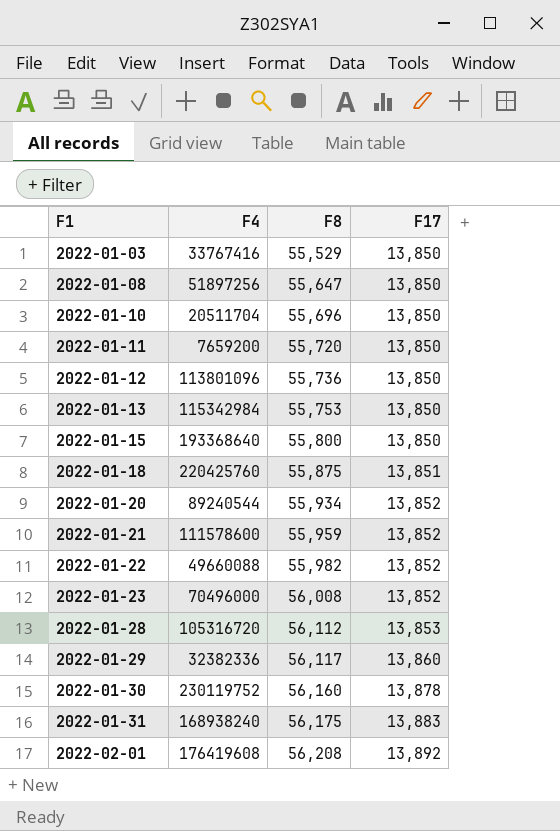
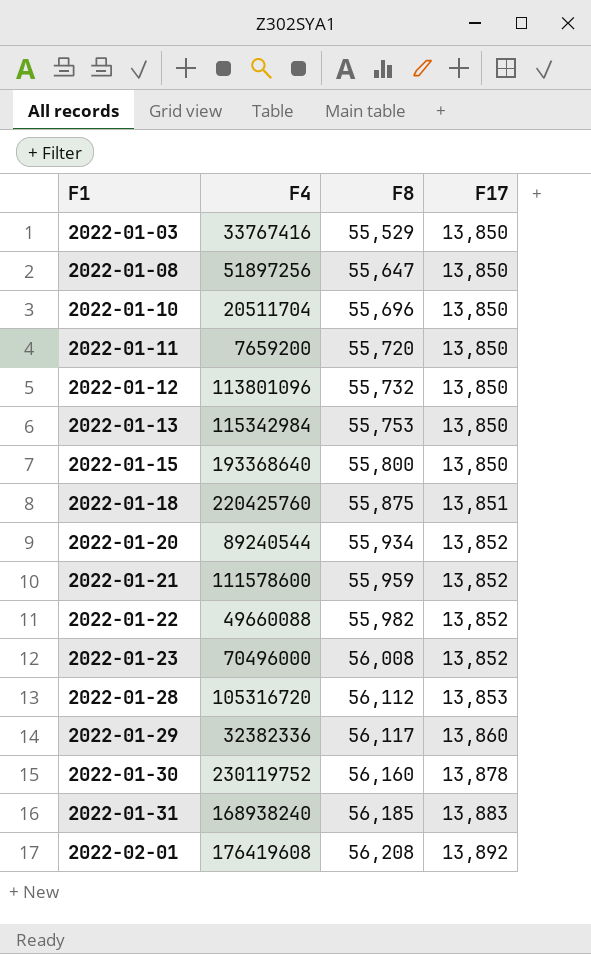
2022-01-12 | F8: 55,736 -> 55,732
2022-01-31 | F8: 56,175 -> 56,185

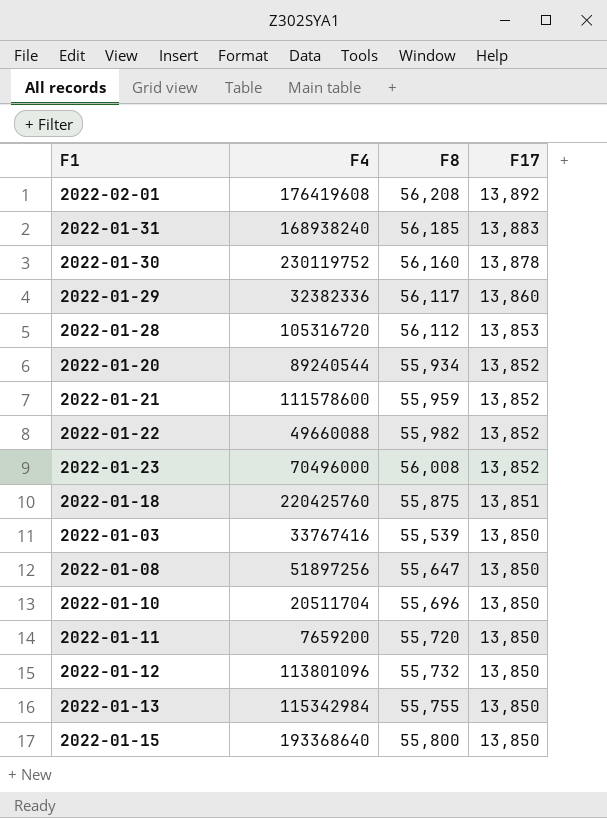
row order: F1 ascending -> F17 descending
2022-01-03 | F8: 55,529 -> 55,539
2022-01-13 | F8: 55,753 -> 55,755

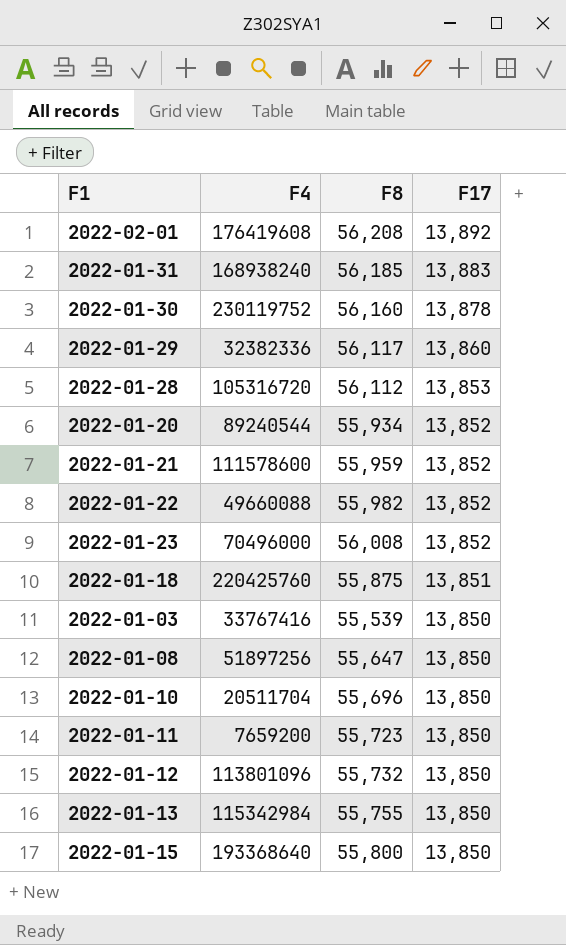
2022-01-11 | F8: 55,720 -> 55,723

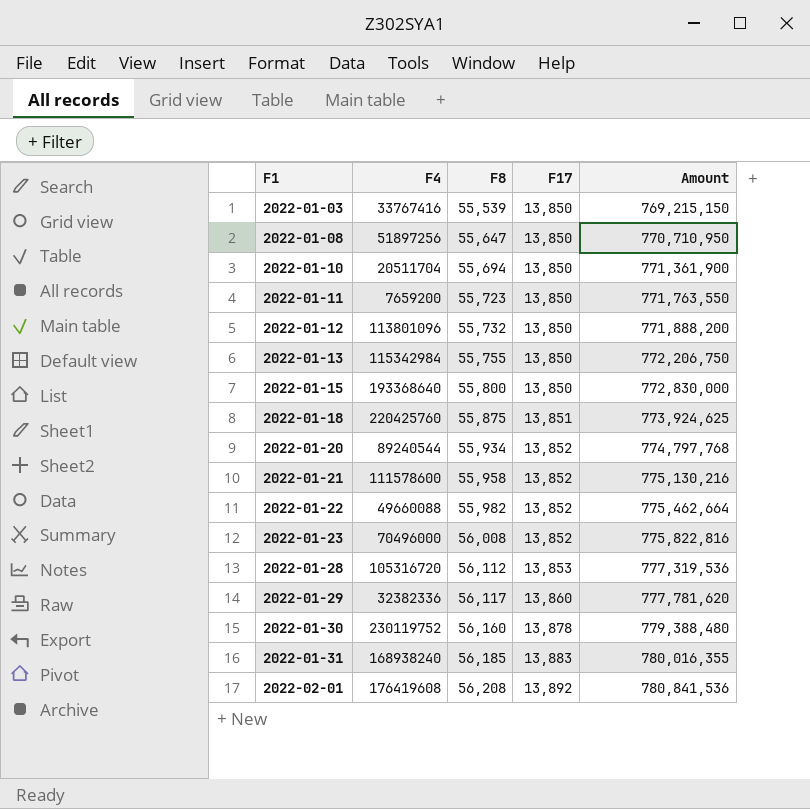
row order: F17 descending -> F1 ascending
column Amount | formula: none -> [F8] * [F17]
2022-01-10 | F8: 55,696 -> 55,694
2022-01-21 | F8: 55,959 -> 55,958

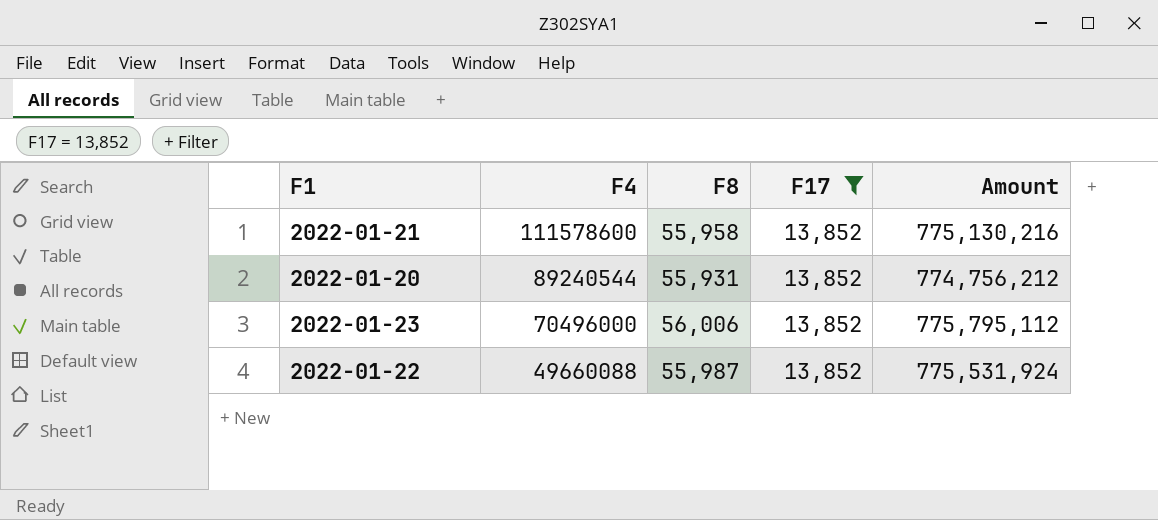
filter: none -> F17 = 13,852
row order: F1 ascending -> F4 descending
2022-01-20 | F8: 55,934 -> 55,931
2022-01-20 | Amount: 774,797,768 -> 774,756,212
2022-01-23 | F8: 56,008 -> 56,006
2022-01-23 | Amount: 775,822,816 -> 775,795,112
2022-01-22 | F8: 55,982 -> 55,987
2022-01-22 | Amount: 775,462,664 -> 775,531,924

